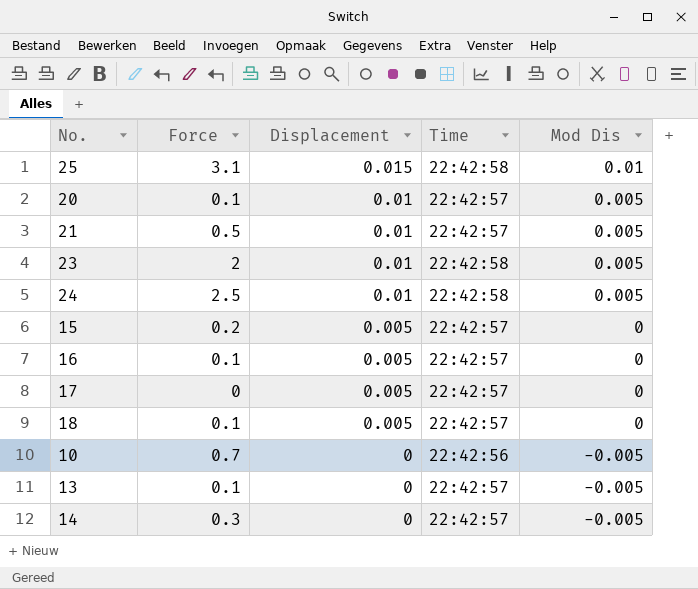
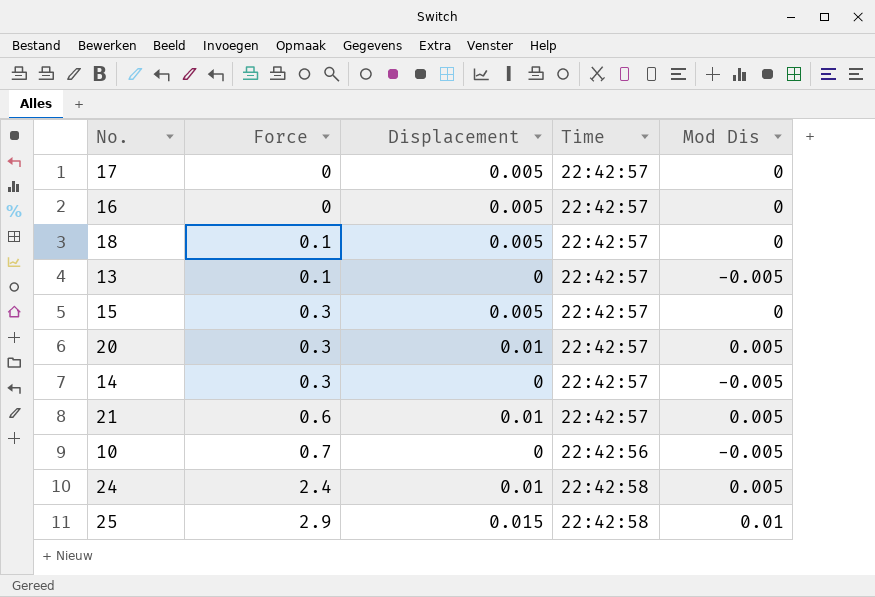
row order: Displacement descending -> Force ascending
row 23: 2 | 0.01 | 22:42:58 | 0.005 -> none
16 | Force: 0.1 -> 0
15 | Force: 0.2 -> 0.3
20 | Force: 0.1 -> 0.3
21 | Force: 0.5 -> 0.6
24 | Force: 2.5 -> 2.4
25 | Force: 3.1 -> 2.9

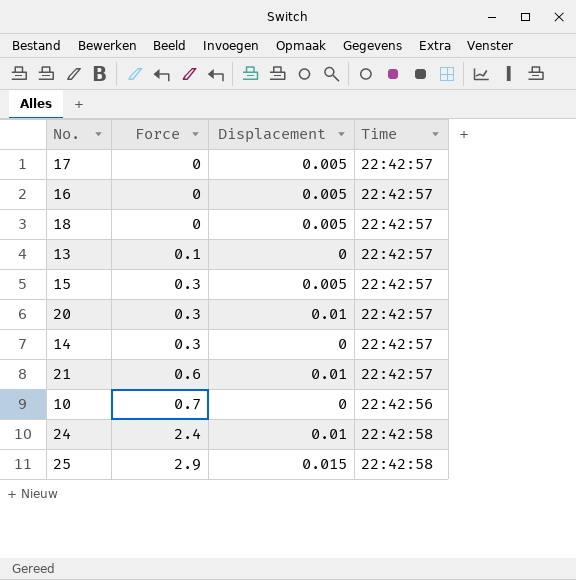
column Mod Dis | position: 5 -> none
18 | Force: 0.1 -> 0

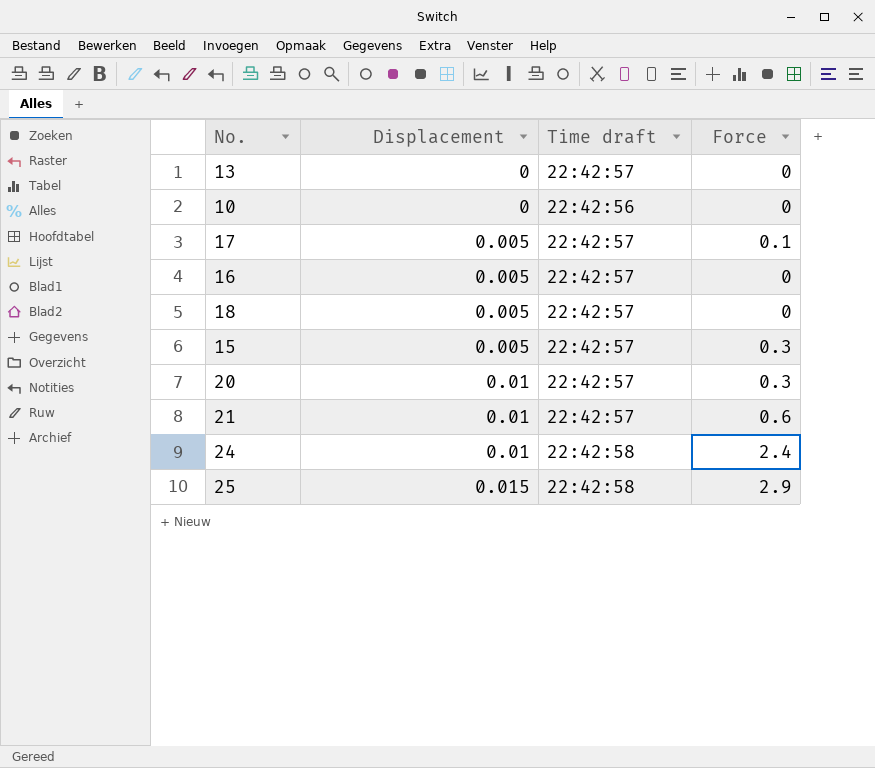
row order: Force ascending -> Displacement ascending
column name: Time -> Time draft
column Force | position: 2 -> 4
row 14: 0.3 | 0 | 22:42:57 -> none
13 | Force: 0.1 -> 0
10 | Force: 0.7 -> 0
17 | Force: 0 -> 0.1

